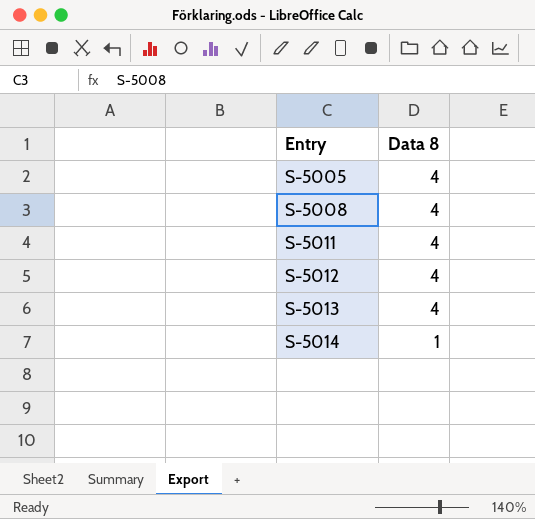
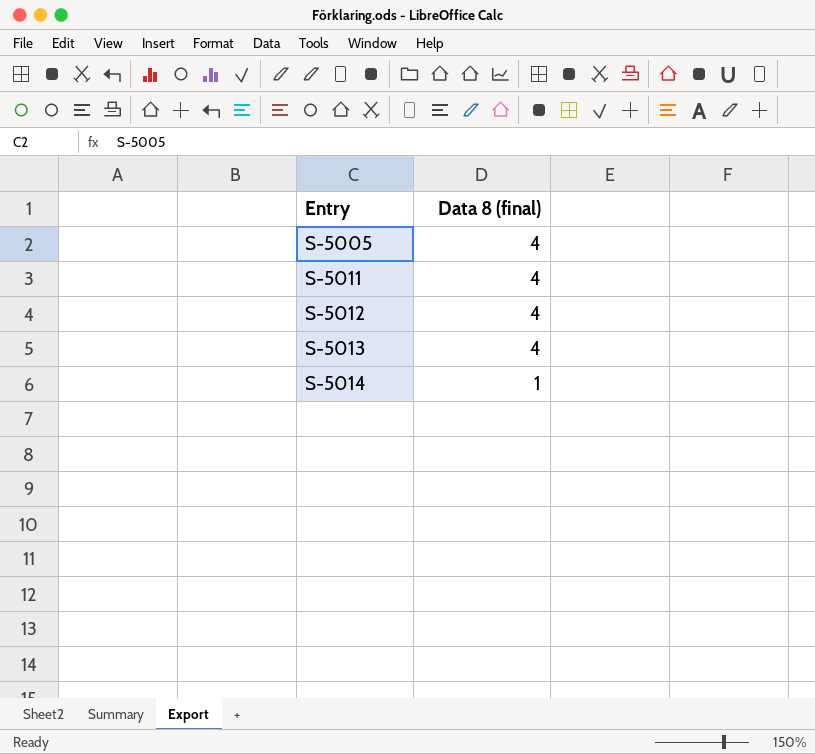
column name: Data 8 -> Data 8 (final)
row S-5008: 4 -> none

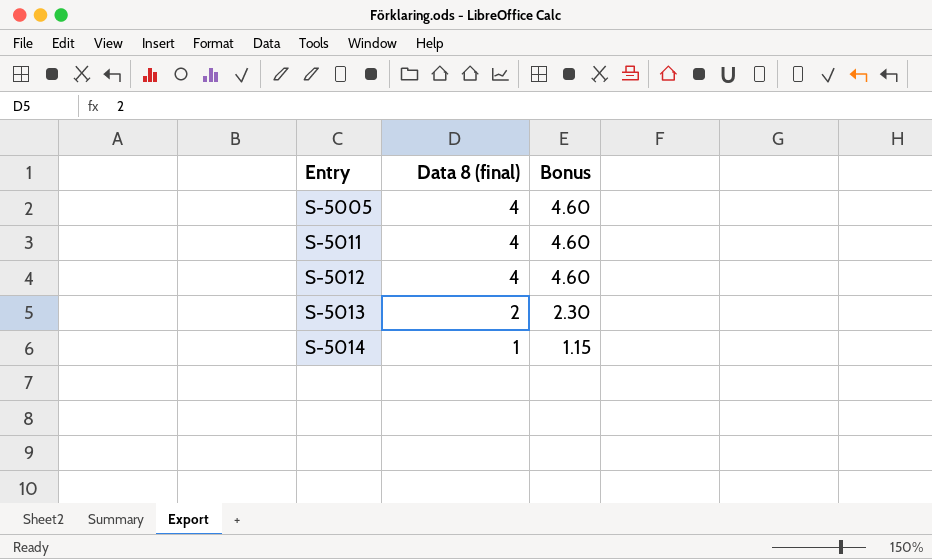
column Bonus | formula: none -> [Data 8 (final)] * 1.15
S-5013 | Data 8 (final): 4 -> 2

